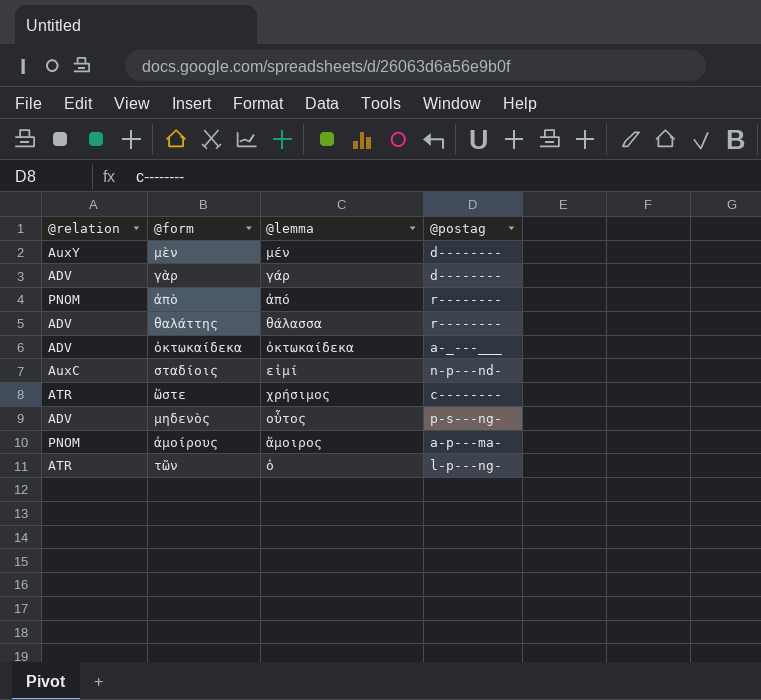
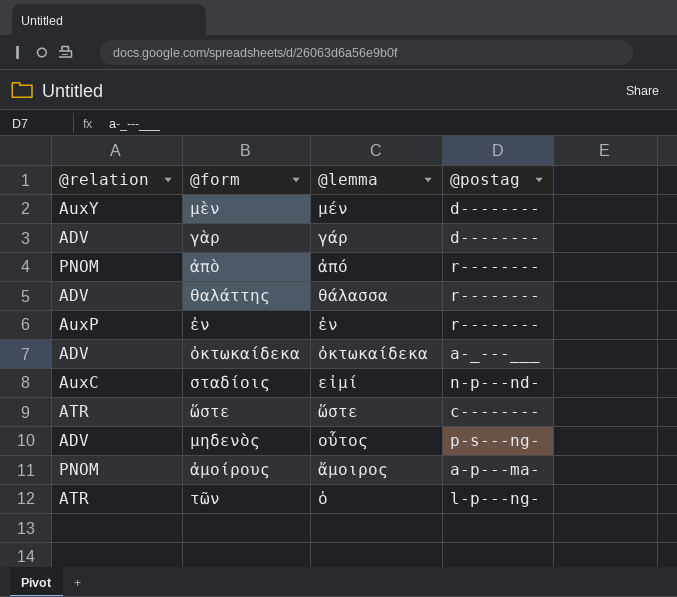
row ἐν: none -> AuxP | ἐν | r--------
ὥστε | @lemma: χρήσιμος -> ὥστε

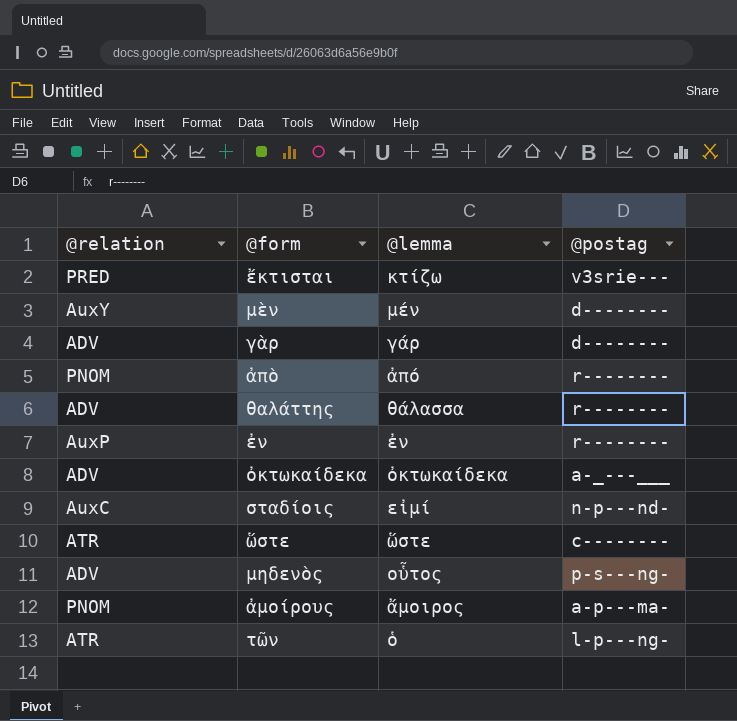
row ἔκτισται: none -> PRED | κτίζω | v3srie---

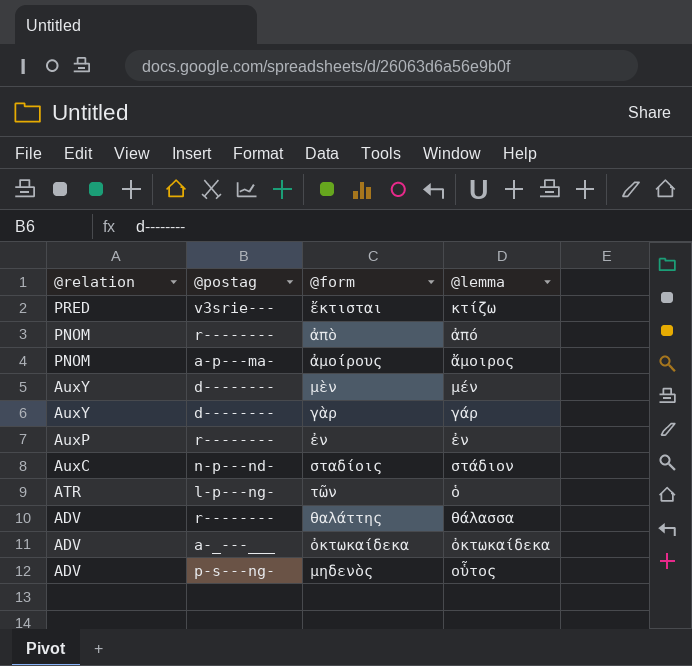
row order: none -> @relation descending
column @postag | position: 4 -> 2
row ὥστε: ATR | ὥστε | c-------- -> none
γὰρ | @relation: ADV -> AuxY
σταδίοις | @lemma: εἰμί -> στάδιον

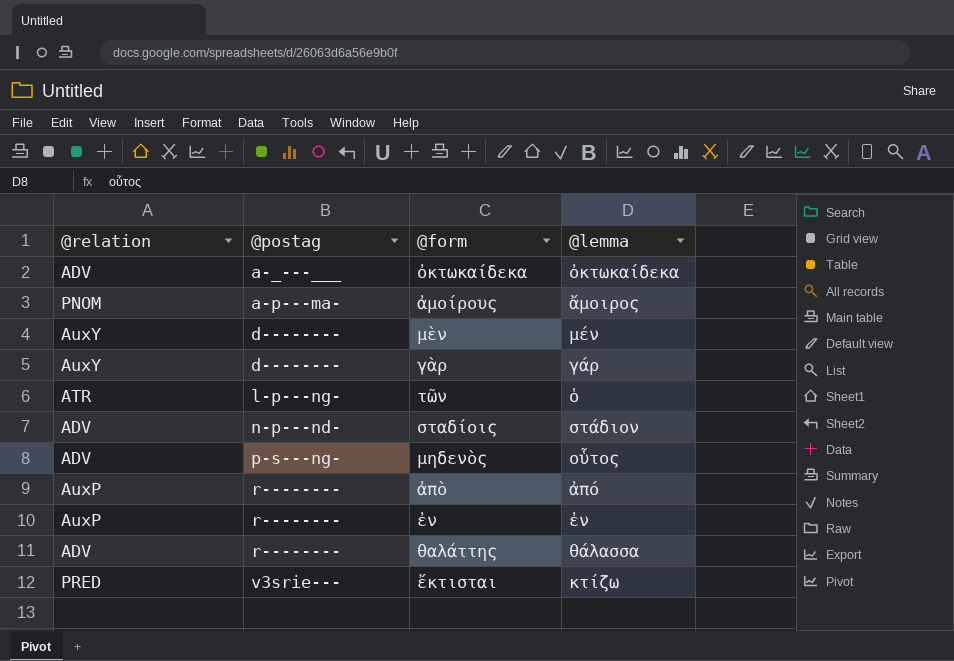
row order: @relation descending -> @postag ascending
σταδίοις | @relation: AuxC -> ADV
ἀπὸ | @relation: PNOM -> AuxP

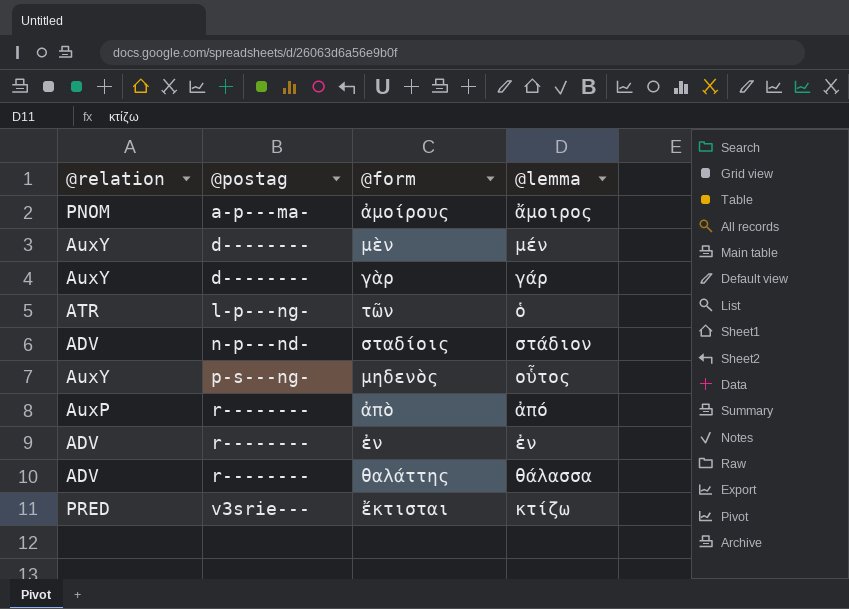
row ὀκτωκαίδεκα: ADV | a-_---___ | ὀκτωκαίδεκα -> none
μηδενὸς | @relation: ADV -> AuxY
ἐν | @relation: AuxP -> ADV

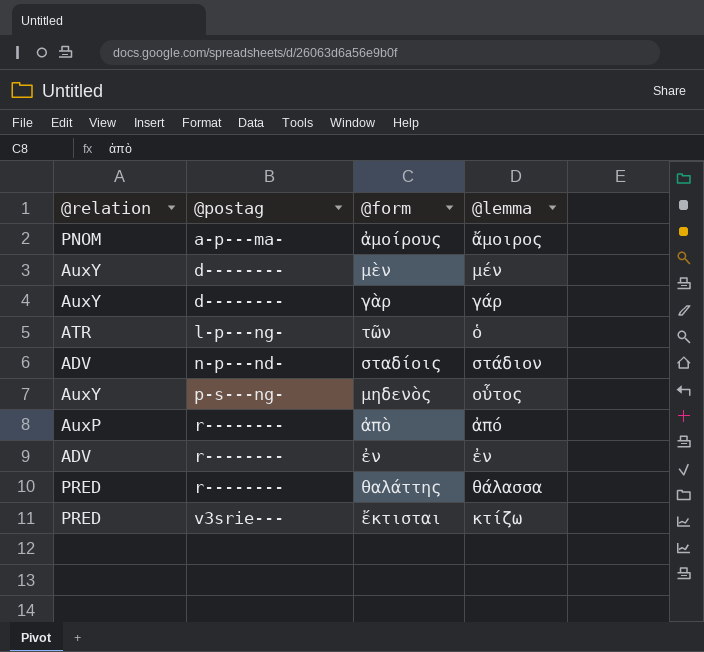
θαλάττης | @relation: ADV -> PRED

